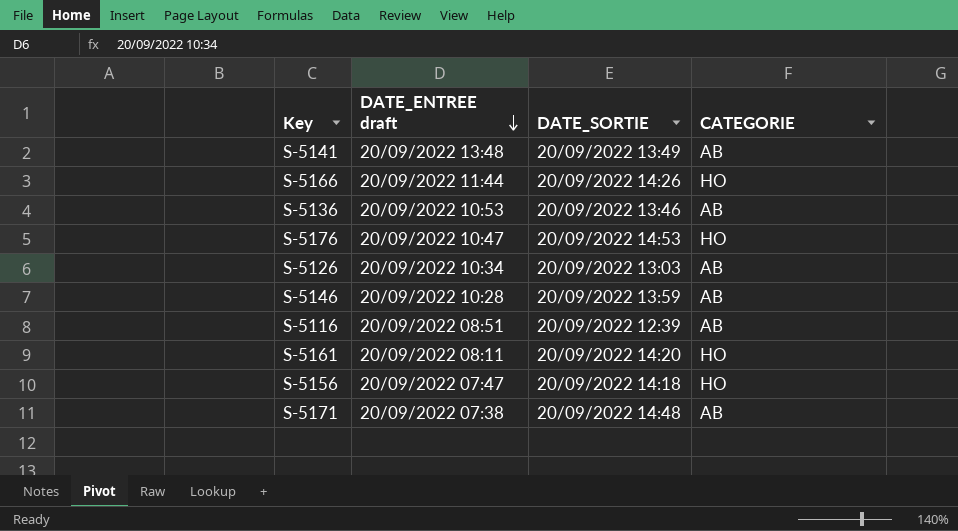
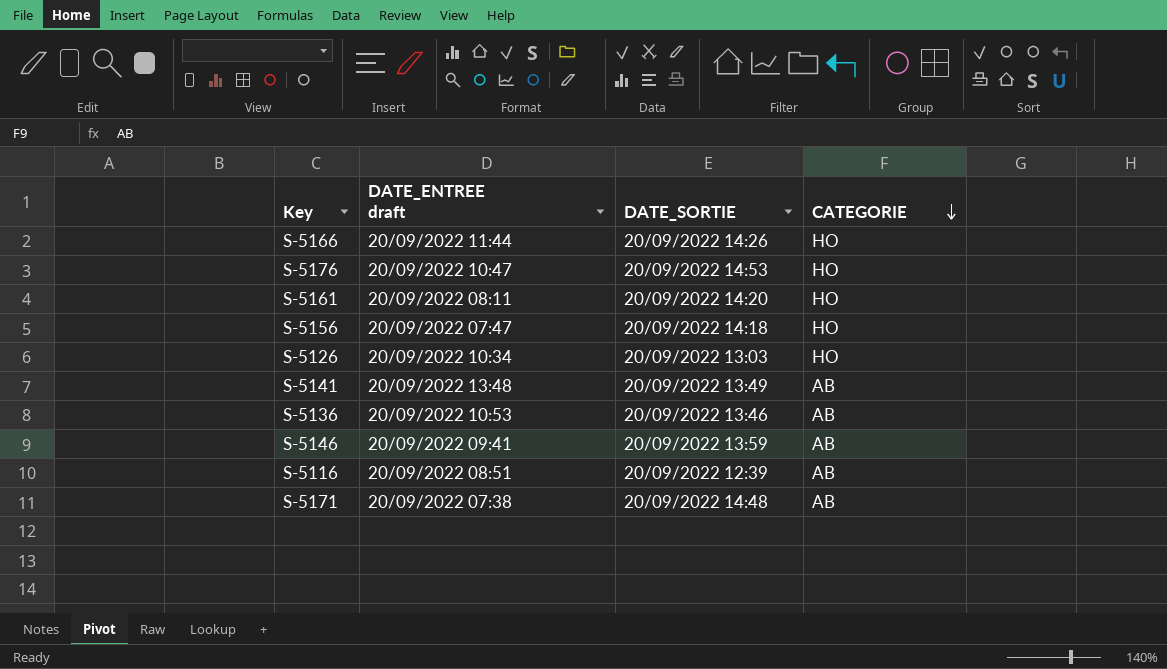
row order: DATE_ENTREE draft descending -> CATEGORIE descending
S-5126 | CATEGORIE: AB -> HO
S-5146 | DATE_ENTREE draft: 20/09/2022 10:28 -> 20/09/2022 09:41

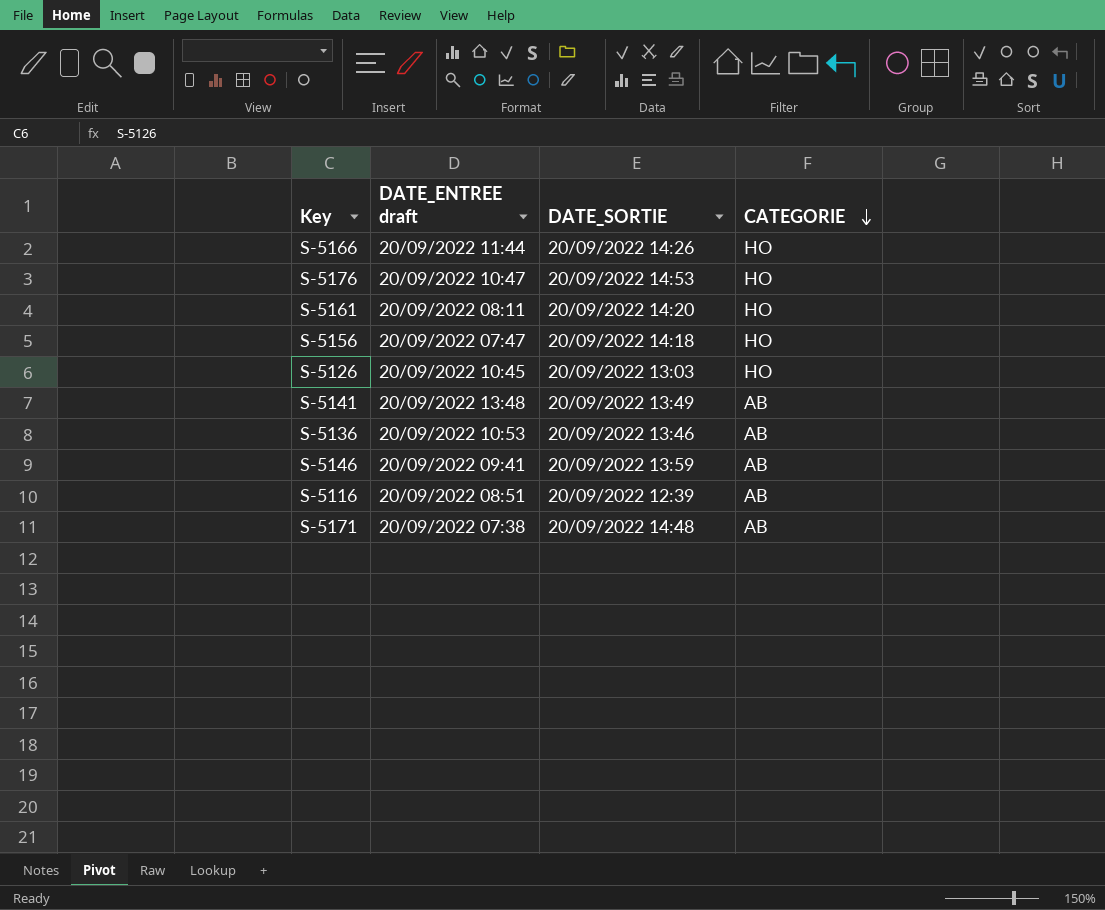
S-5126 | DATE_ENTREE draft: 20/09/2022 10:34 -> 20/09/2022 10:45

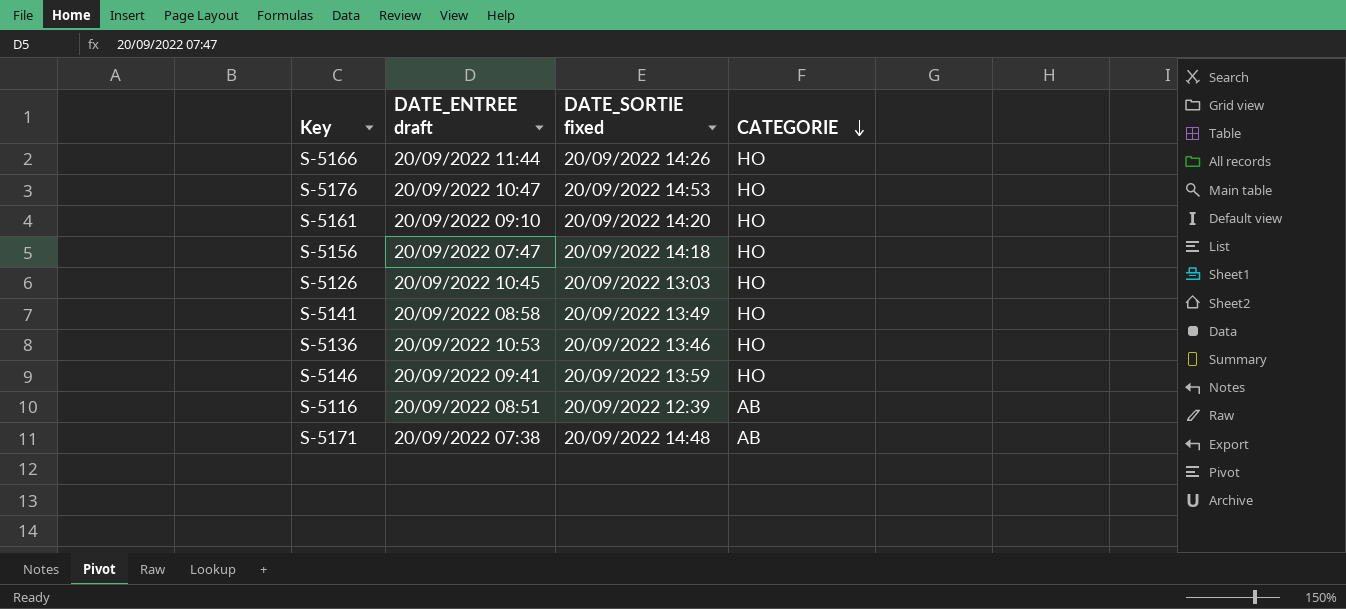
column name: DATE_SORTIE -> DATE_SORTIE fixed
S-5161 | DATE_ENTREE draft: 20/09/2022 08:11 -> 20/09/2022 09:10
S-5141 | DATE_ENTREE draft: 20/09/2022 13:48 -> 20/09/2022 08:58
S-5141 | CATEGORIE: AB -> HO
S-5136 | CATEGORIE: AB -> HO
S-5146 | CATEGORIE: AB -> HO

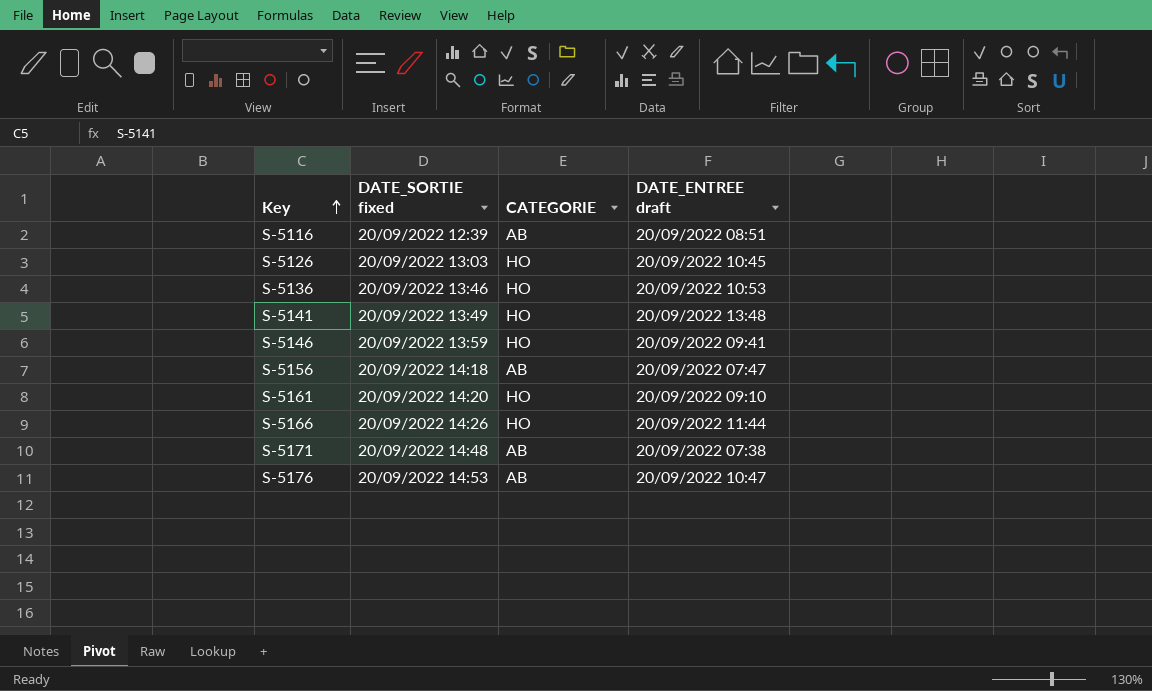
row order: CATEGORIE descending -> Key ascending
column DATE_ENTREE draft | position: 2 -> 4
S-5141 | DATE_ENTREE draft: 20/09/2022 08:58 -> 20/09/2022 13:48
S-5156 | CATEGORIE: HO -> AB
S-5176 | CATEGORIE: HO -> AB

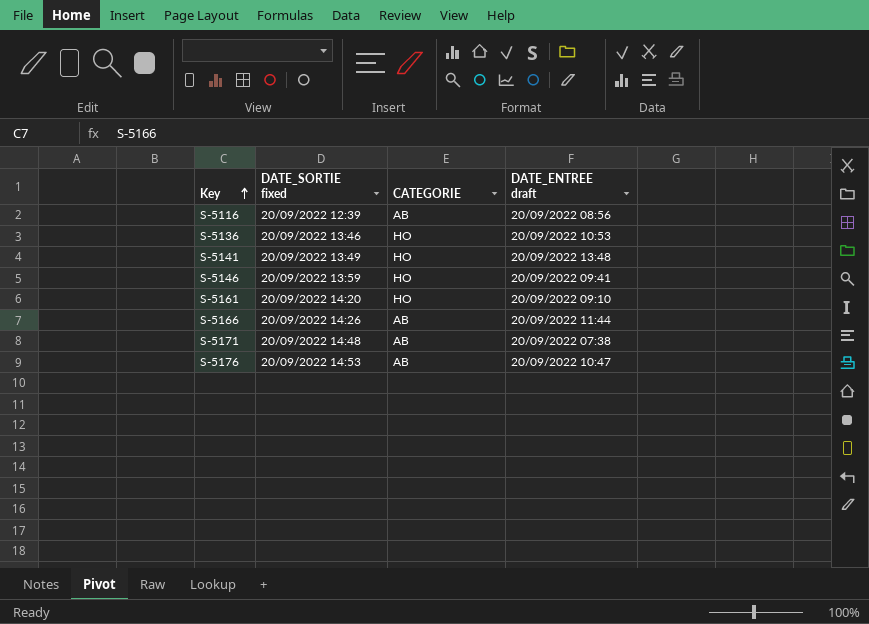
row S-5126: 20/09/2022 13:03 | HO | 20/09/2022 10:45 -> none
row S-5156: 20/09/2022 14:18 | AB | 20/09/2022 07:47 -> none
S-5116 | DATE_ENTREE draft: 20/09/2022 08:51 -> 20/09/2022 08:56
S-5166 | CATEGORIE: HO -> AB

